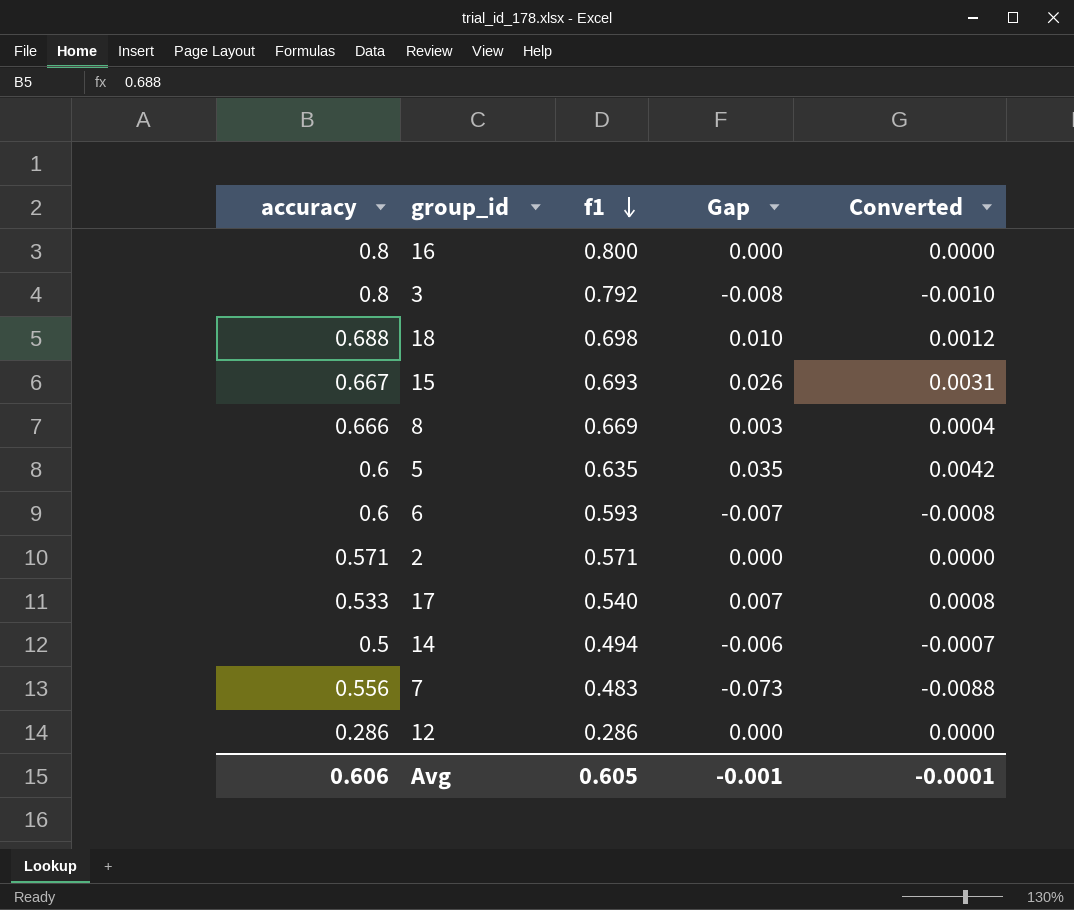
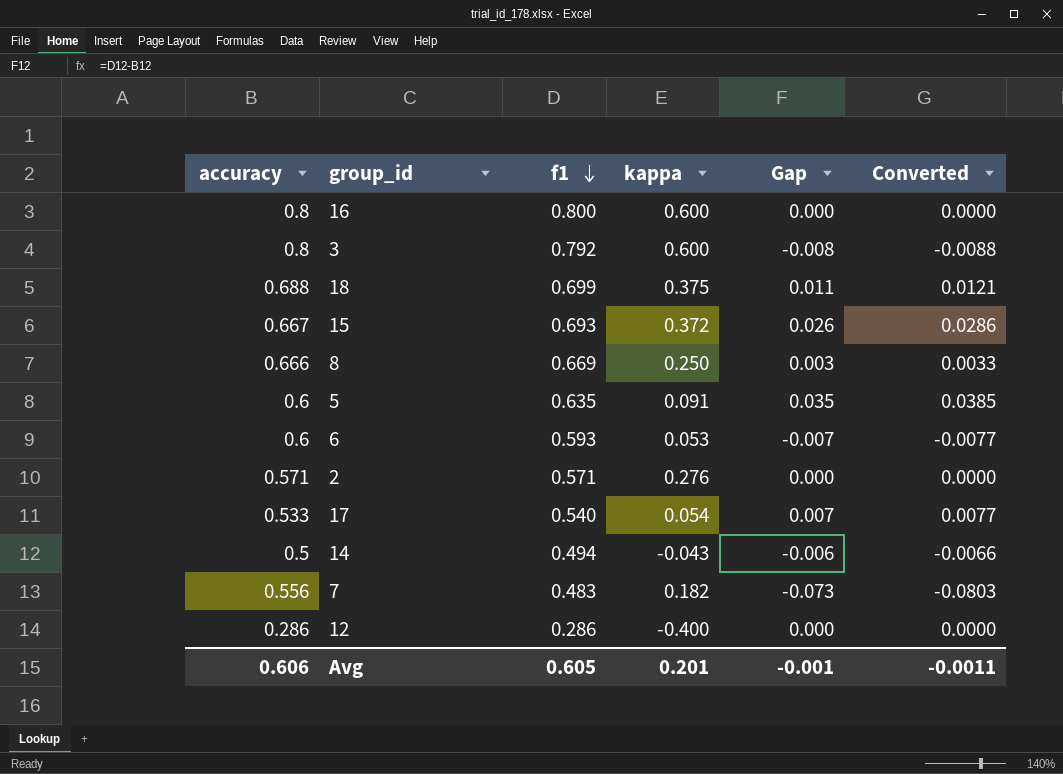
column kappa | position: none -> 4
column Converted | formula: [Gap] * 0.12 -> [Gap] * 1.1
18 | f1: 0.698 -> 0.699
18 | Gap: 0.010 -> 0.011
Avg | Converted: -0.0001 -> -0.0011

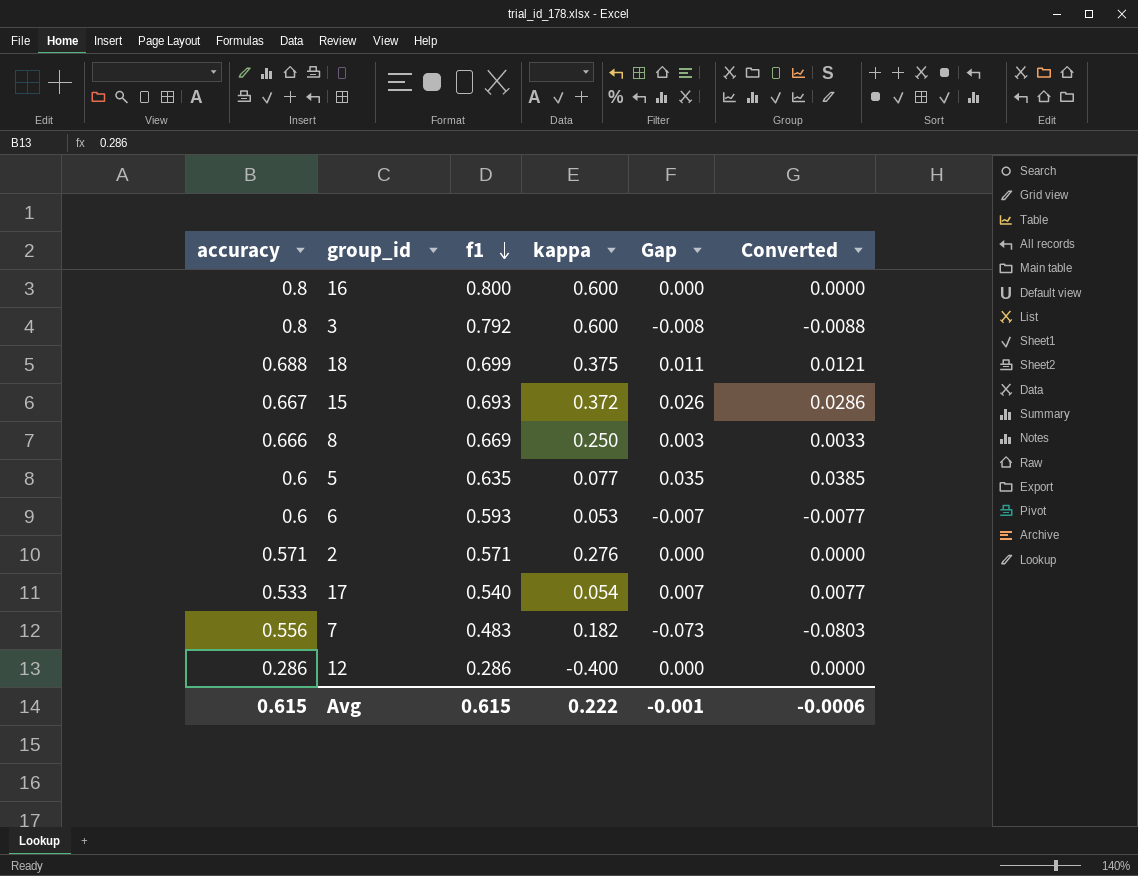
row 14: 0.5 | 0.494 | -0.043 | -0.006 | -0.0066 -> none
5 | kappa: 0.091 -> 0.077
Avg | accuracy: 0.606 -> 0.615
Avg | f1: 0.605 -> 0.615
Avg | kappa: 0.201 -> 0.222
Avg | Converted: -0.0011 -> -0.0006

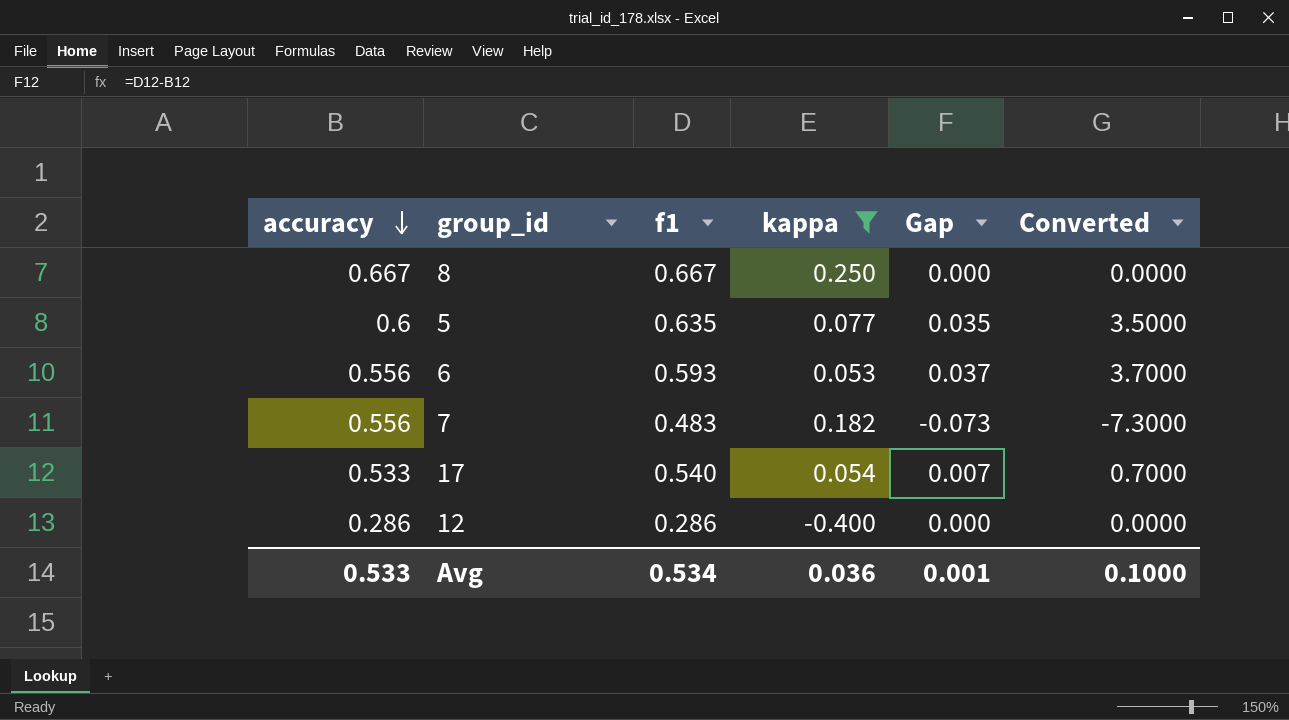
filter: none -> kappa <= 0.250
row order: f1 descending -> accuracy descending
column Converted | formula: [Gap] * 1.1 -> [Gap] * 100
8 | accuracy: 0.666 -> 0.667
8 | f1: 0.669 -> 0.667
8 | Gap: 0.003 -> 0.000
6 | accuracy: 0.6 -> 0.556
6 | Gap: -0.007 -> 0.037
Avg | accuracy: 0.615 -> 0.533
Avg | f1: 0.615 -> 0.534
Avg | kappa: 0.222 -> 0.036
Avg | Gap: -0.001 -> 0.001
Avg | Converted: -0.0006 -> 0.1000

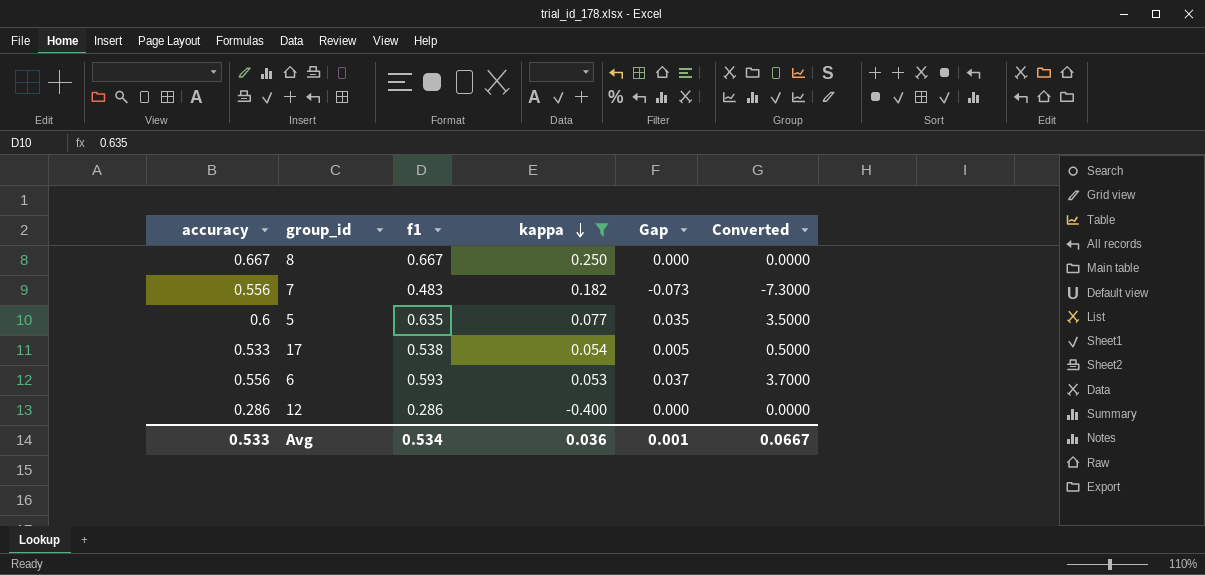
row order: accuracy descending -> kappa descending
17 | f1: 0.540 -> 0.538
17 | Gap: 0.007 -> 0.005
17 | Converted: 0.7000 -> 0.5000
Avg | Converted: 0.1000 -> 0.0667

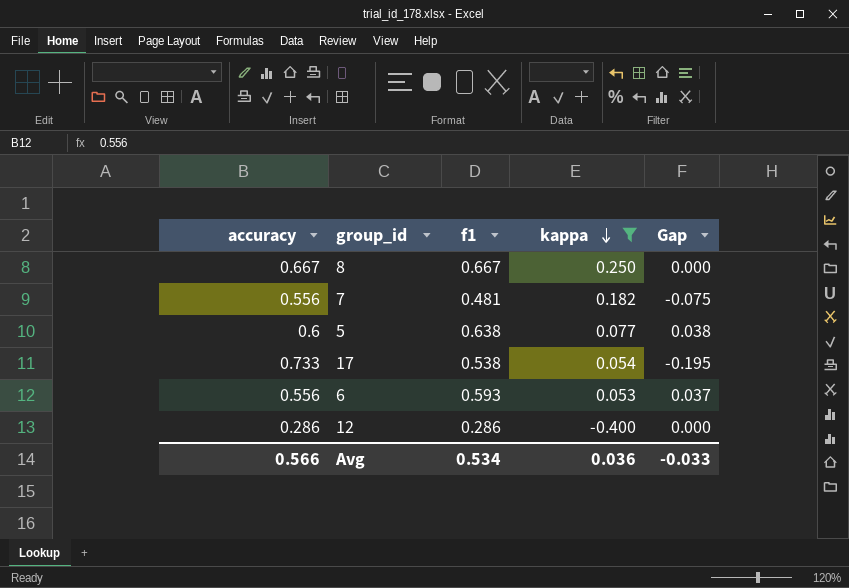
column Converted | formula: [Gap] * 100 -> none
7 | f1: 0.483 -> 0.481
7 | Gap: -0.073 -> -0.075
5 | f1: 0.635 -> 0.638
5 | Gap: 0.035 -> 0.038
17 | accuracy: 0.533 -> 0.733
17 | Gap: 0.005 -> -0.195
Avg | accuracy: 0.533 -> 0.566
Avg | Gap: 0.001 -> -0.033

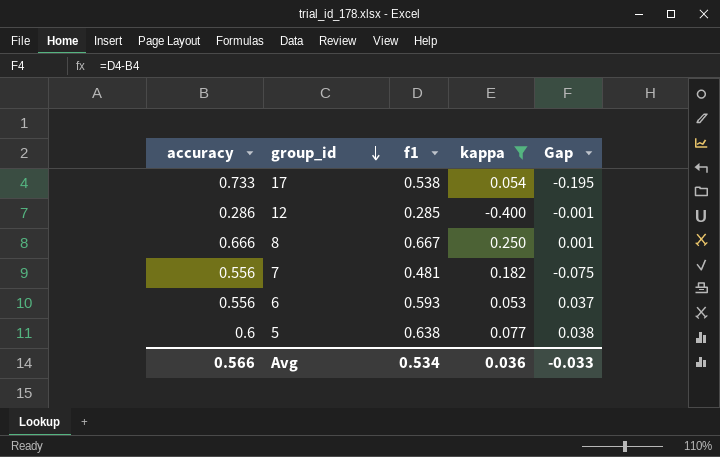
row order: kappa descending -> group_id descending
12 | f1: 0.286 -> 0.285
12 | Gap: 0.000 -> -0.001
8 | accuracy: 0.667 -> 0.666
8 | Gap: 0.000 -> 0.001

